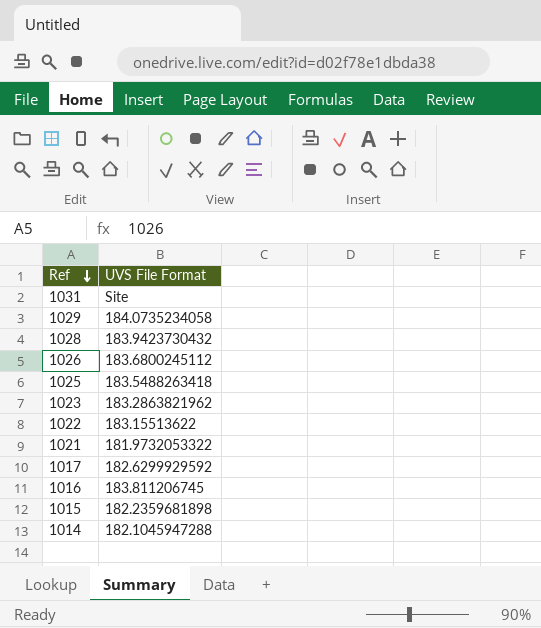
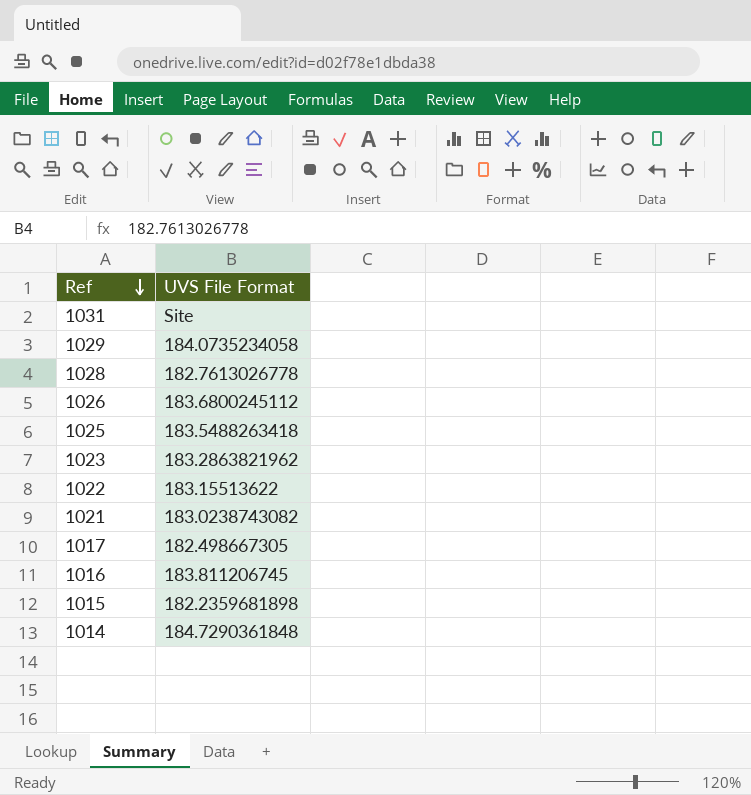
1028 | UVS File Format: 183.9423730432 -> 182.7613026778
1021 | UVS File Format: 181.9732053322 -> 183.0238743082
1017 | UVS File Format: 182.6299929592 -> 182.498667305
1014 | UVS File Format: 182.1045947288 -> 184.7290361848

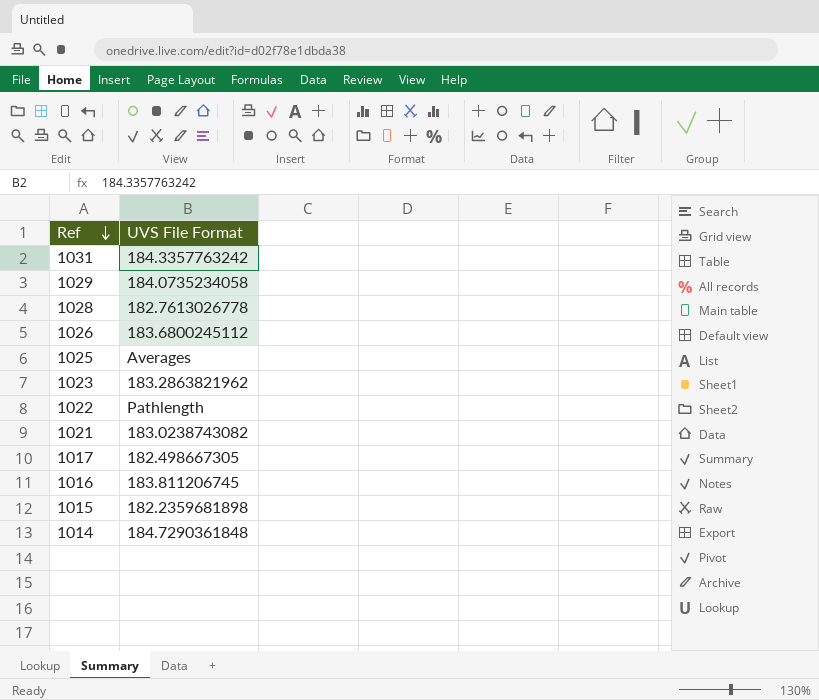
1031 | UVS File Format: Site -> 184.3357763242
1025 | UVS File Format: 183.5488263418 -> Averages
1022 | UVS File Format: 183.15513622 -> Pathlength

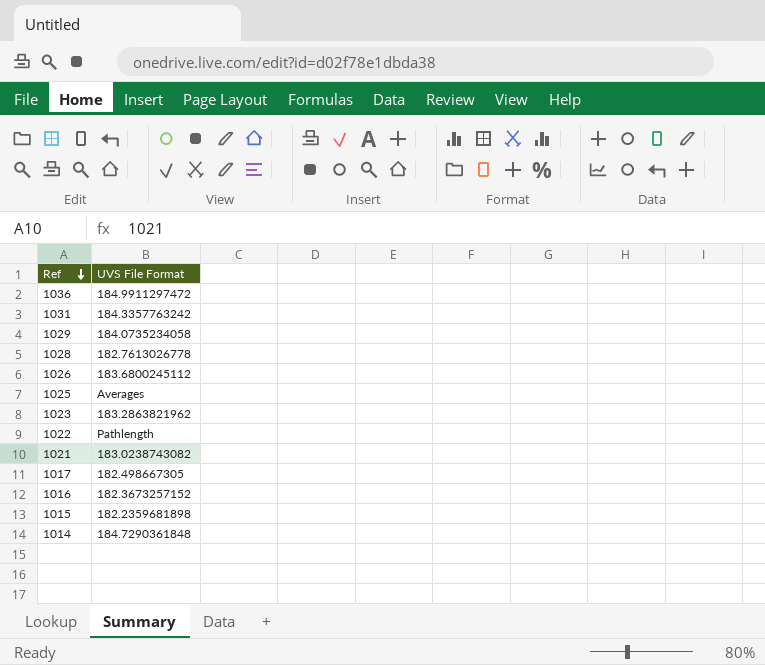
row 1036: none -> 184.9911297472
1016 | UVS File Format: 183.811206745 -> 182.3673257152

